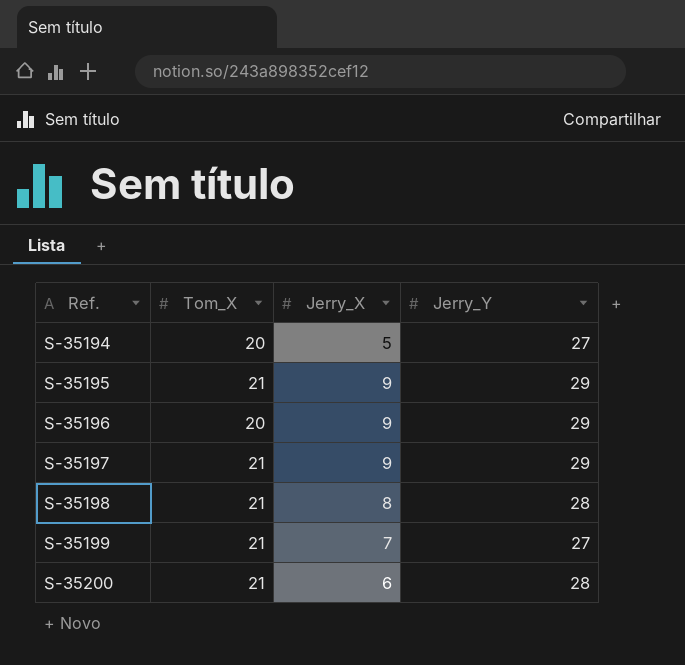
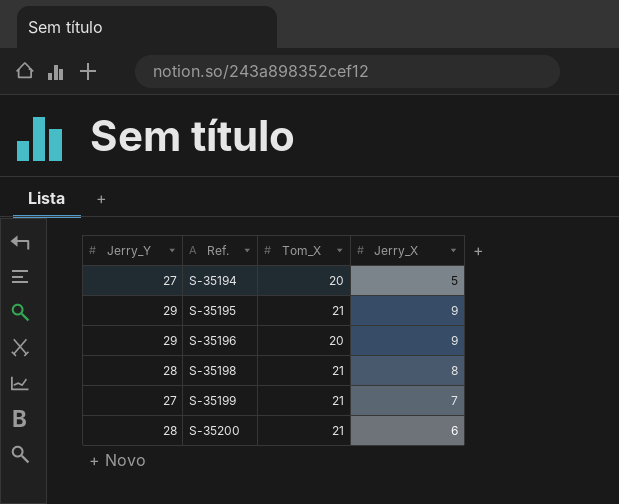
column Jerry_Y | position: 4 -> 1
row S-35197: 21 | 9 | 29 -> none

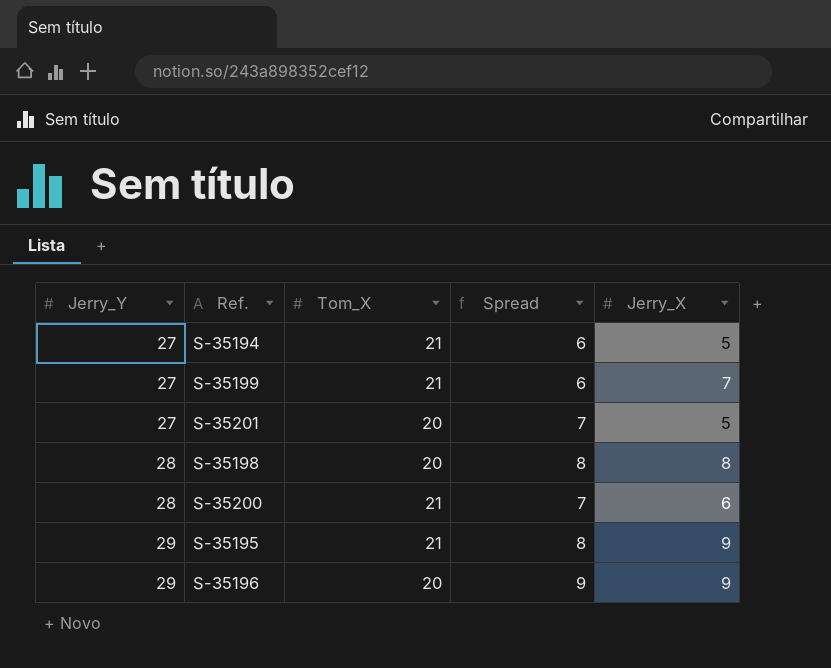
row order: Ref. ascending -> Jerry_Y ascending
column Spread | formula: none -> [Jerry_Y] - [Tom_X]
S-35194 | Tom_X: 20 -> 21
row S-35201: none -> 27 | 20 | 7 | 5
S-35198 | Tom_X: 21 -> 20

